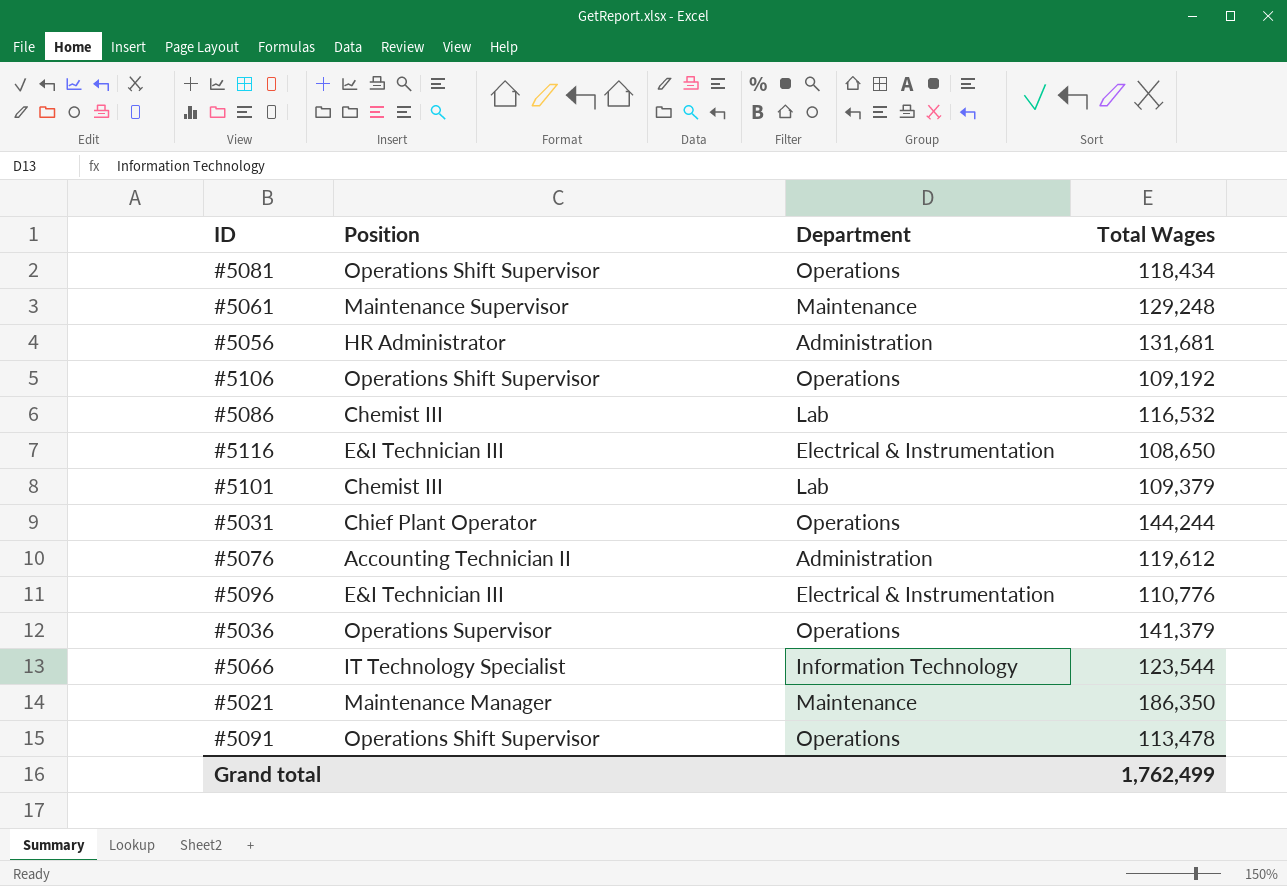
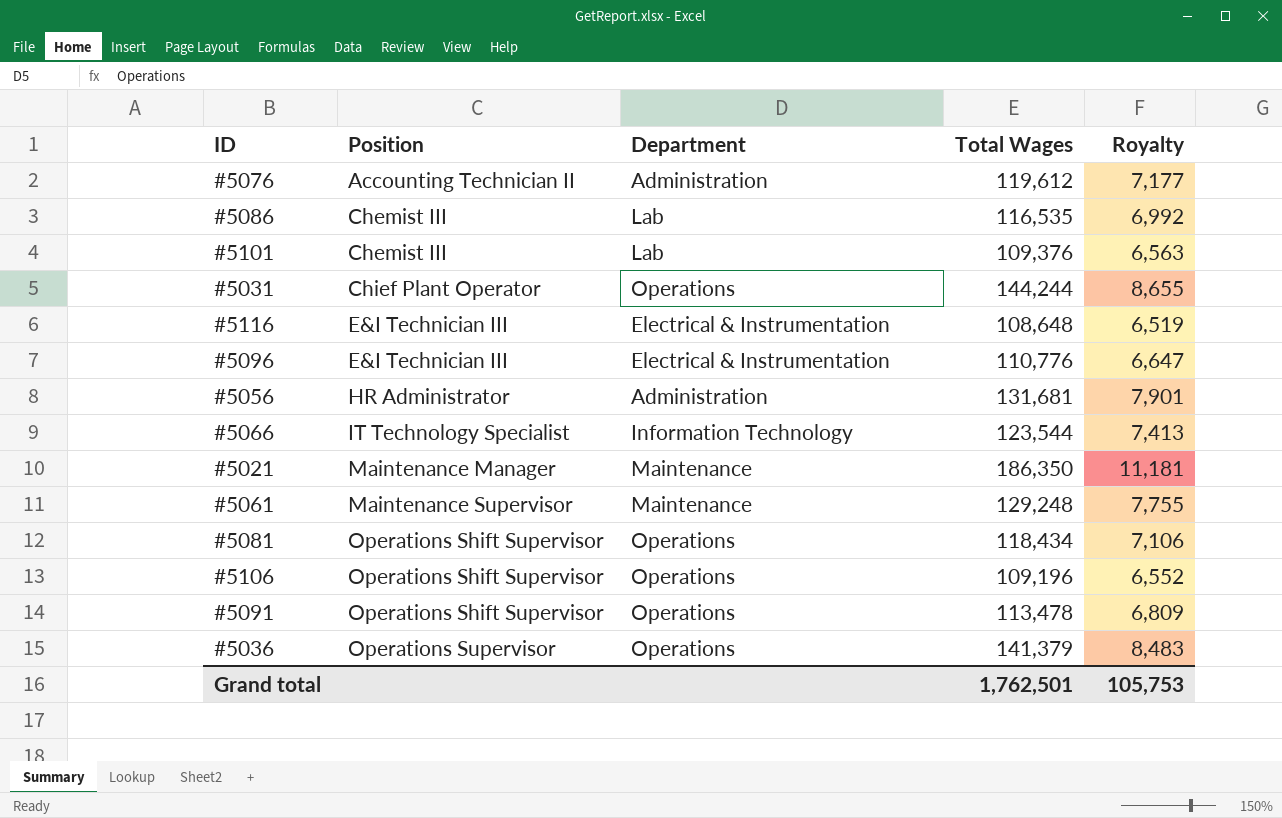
row order: none -> Position ascending
column Royalty | formula: none -> [Total Wages] * 0.06
#5086 | Total Wages: 116,532 -> 116,535
#5101 | Total Wages: 109,379 -> 109,376
#5116 | Total Wages: 108,650 -> 108,648
#5106 | Total Wages: 109,192 -> 109,196
Grand total | Total Wages: 1,762,499 -> 1,762,501

